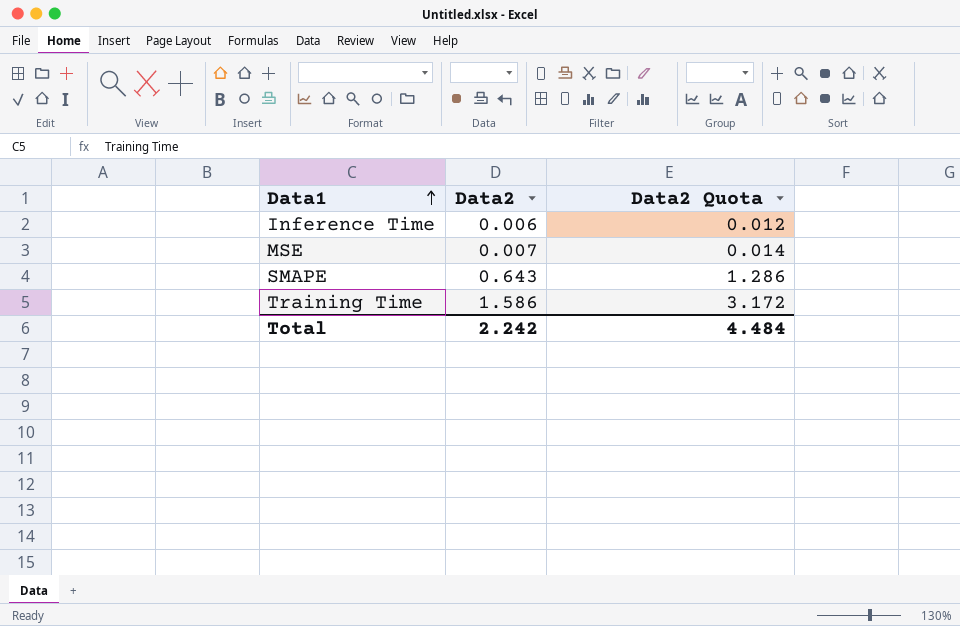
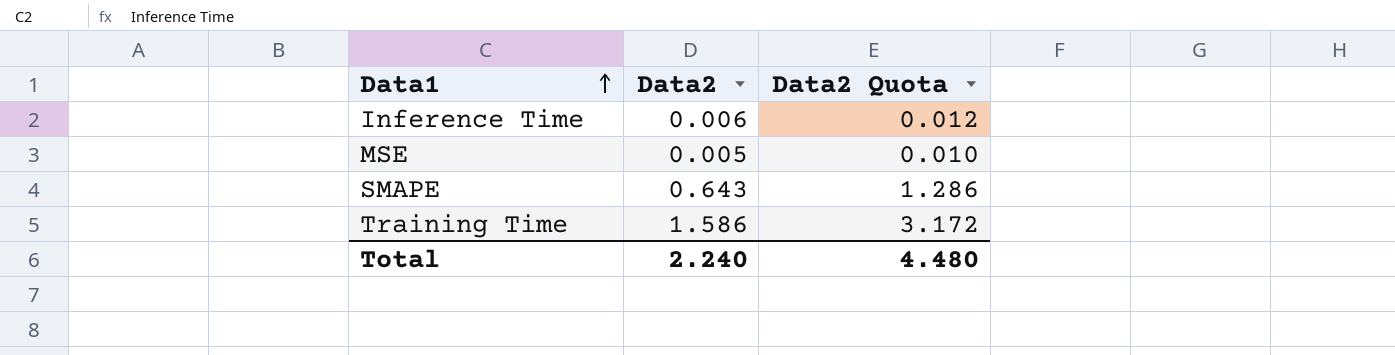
MSE | Data2: 0.007 -> 0.005
MSE | Data2 Quota: 0.014 -> 0.010
Total | Data2: 2.242 -> 2.240
Total | Data2 Quota: 4.484 -> 4.480

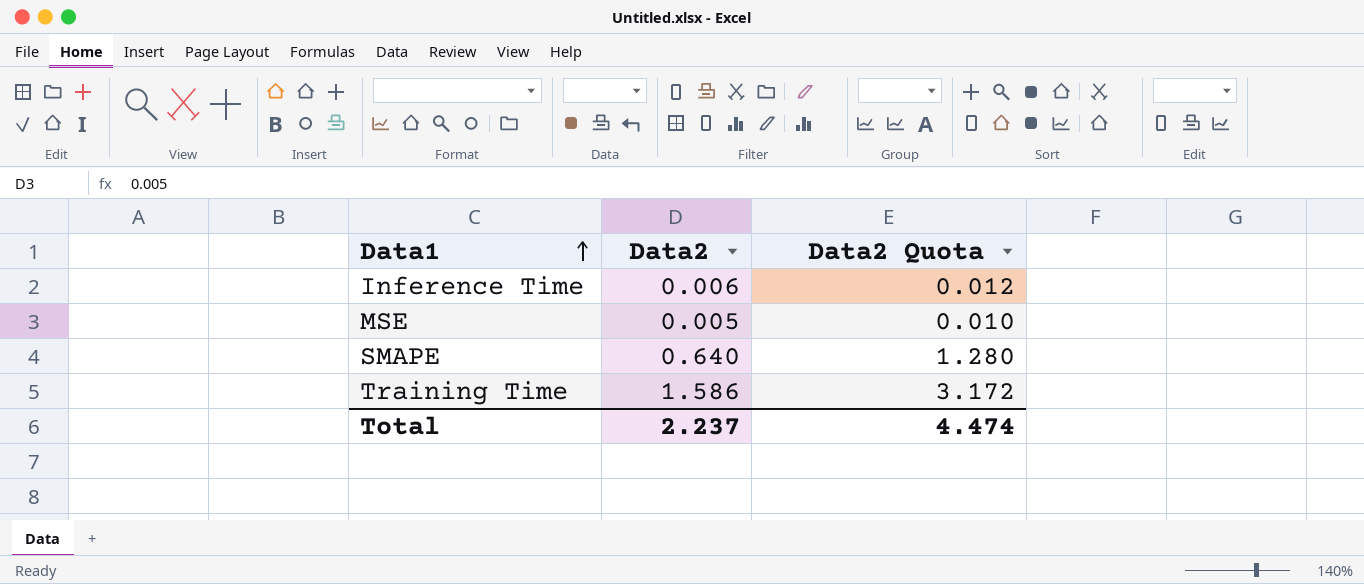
SMAPE | Data2: 0.643 -> 0.640
SMAPE | Data2 Quota: 1.286 -> 1.280
Total | Data2: 2.240 -> 2.237
Total | Data2 Quota: 4.480 -> 4.474

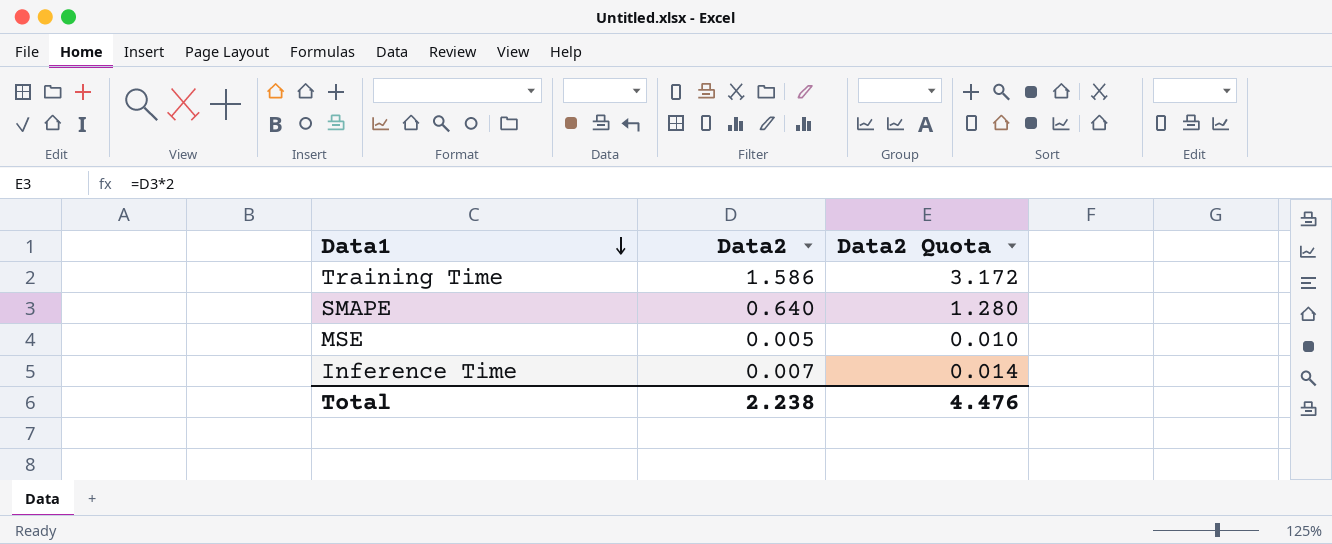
row order: Data1 ascending -> Data1 descending
Inference Time | Data2: 0.006 -> 0.007
Inference Time | Data2 Quota: 0.012 -> 0.014
Total | Data2: 2.237 -> 2.238
Total | Data2 Quota: 4.474 -> 4.476

